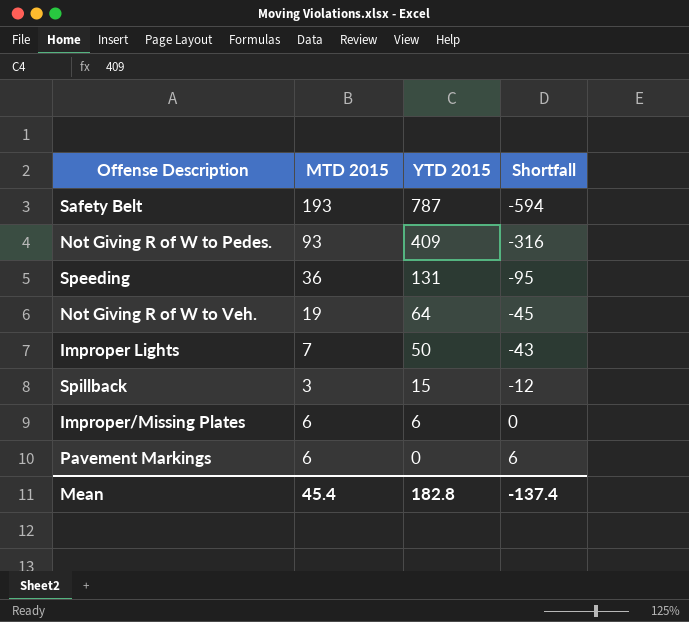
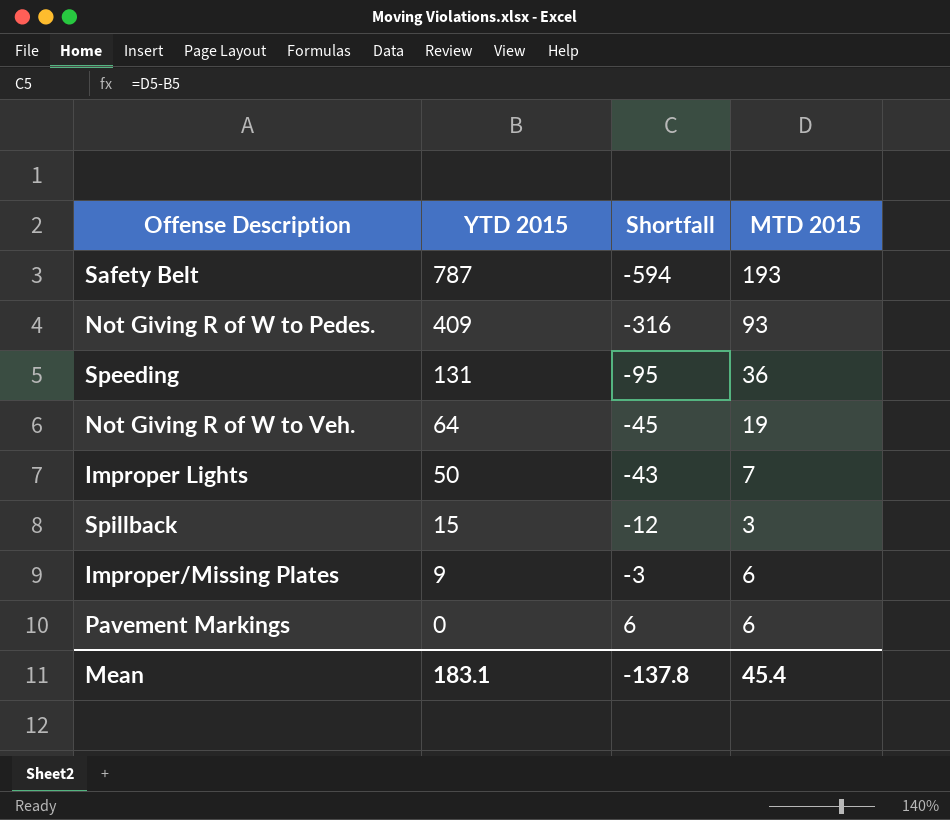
column MTD 2015 | position: 2 -> 4
Improper/Missing Plates | YTD 2015: 6 -> 9
Improper/Missing Plates | Shortfall: 0 -> -3
Mean | YTD 2015: 182.8 -> 183.1
Mean | Shortfall: -137.4 -> -137.8

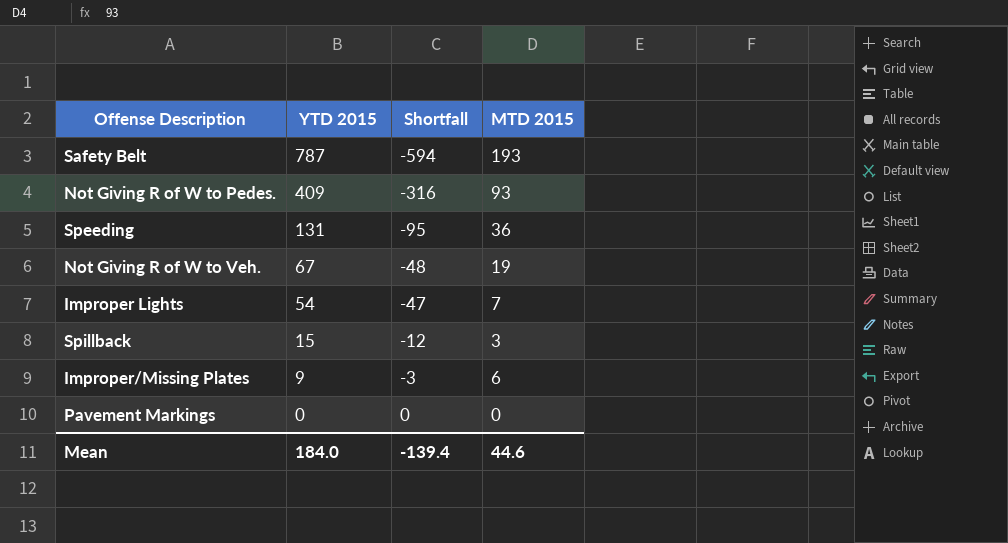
Not Giving R of W to Veh. | YTD 2015: 64 -> 67
Not Giving R of W to Veh. | Shortfall: -45 -> -48
Improper Lights | YTD 2015: 50 -> 54
Improper Lights | Shortfall: -43 -> -47
Pavement Markings | Shortfall: 6 -> 0
Pavement Markings | MTD 2015: 6 -> 0
Mean | YTD 2015: 183.1 -> 184.0
Mean | Shortfall: -137.8 -> -139.4
Mean | MTD 2015: 45.4 -> 44.6

